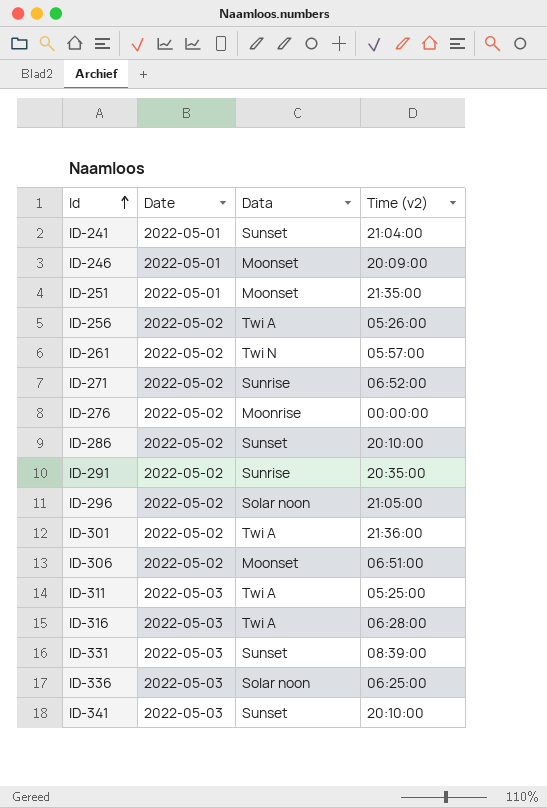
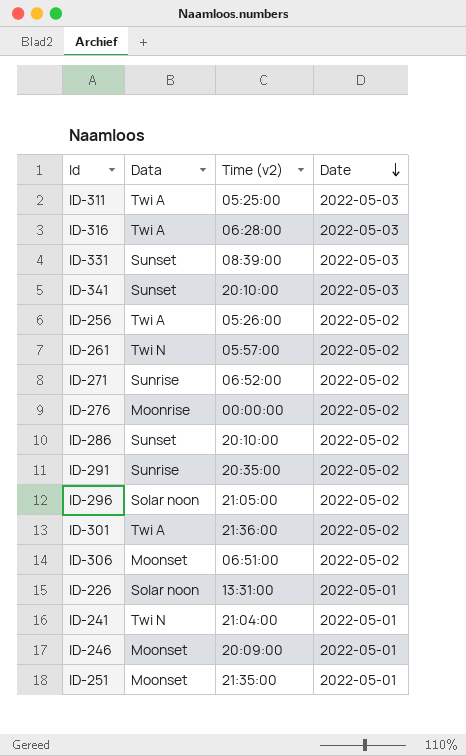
row order: Id ascending -> Date descending
column Date | position: 2 -> 4
row ID-336: 2022-05-03 | Solar noon | 06:25:00 -> none
row ID-226: none -> Solar noon | 13:31:00 | 2022-05-01
ID-241 | Data: Sunset -> Twi N

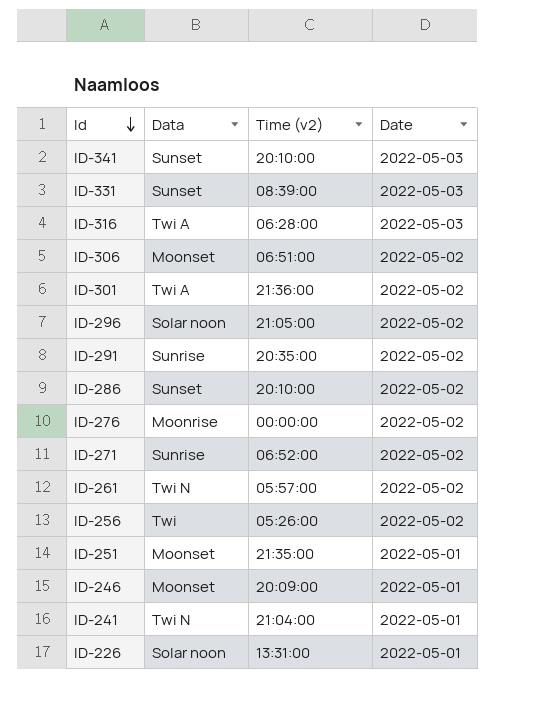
row order: Date descending -> Id descending
row ID-311: Twi A | 05:25:00 | 2022-05-03 -> none
ID-256 | Data: Twi A -> Twi

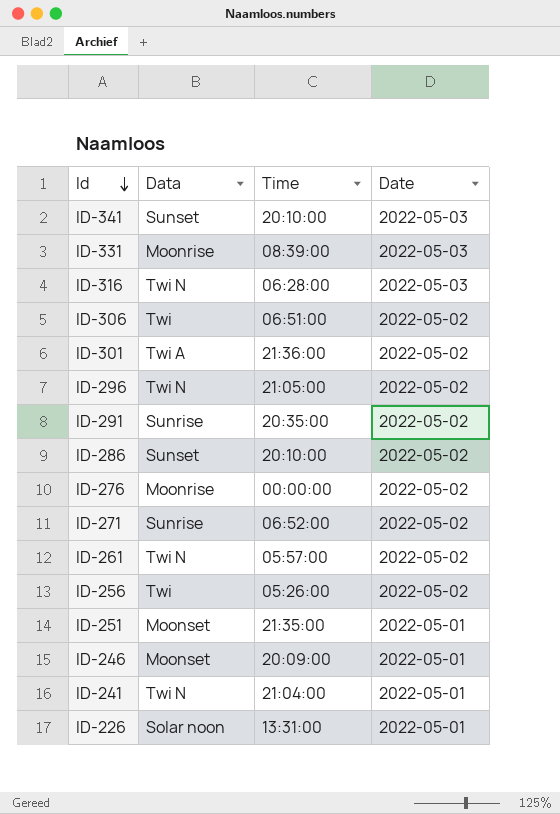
column name: Time (v2) -> Time
ID-331 | Data: Sunset -> Moonrise
ID-316 | Data: Twi A -> Twi N
ID-306 | Data: Moonset -> Twi
ID-296 | Data: Solar noon -> Twi N

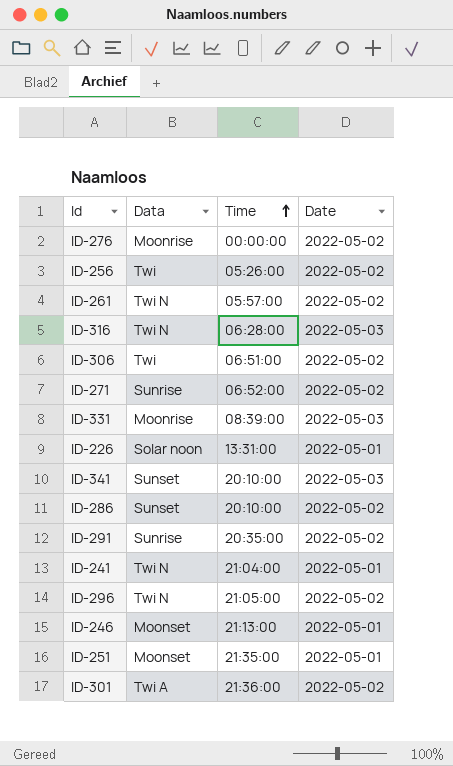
row order: Id descending -> Time ascending
ID-246 | Time: 20:09:00 -> 21:13:00

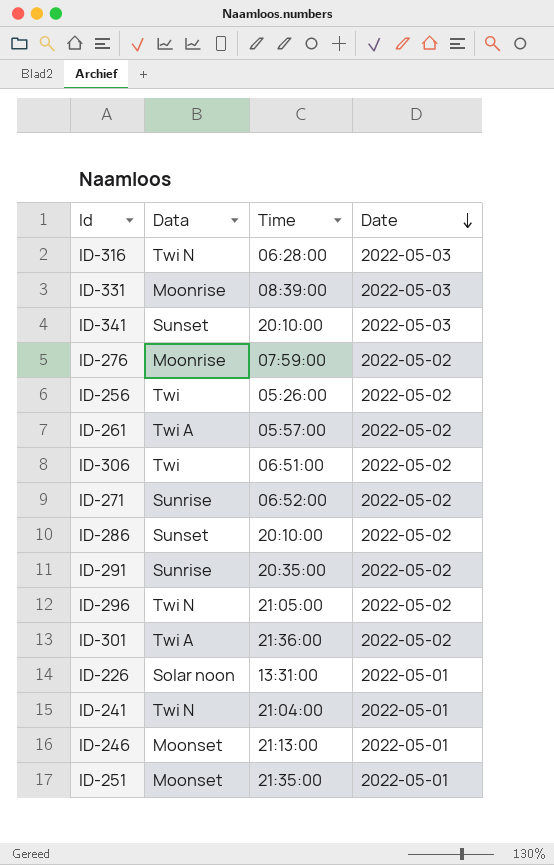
row order: Time ascending -> Date descending
ID-276 | Time: 00:00:00 -> 07:59:00
ID-261 | Data: Twi N -> Twi A

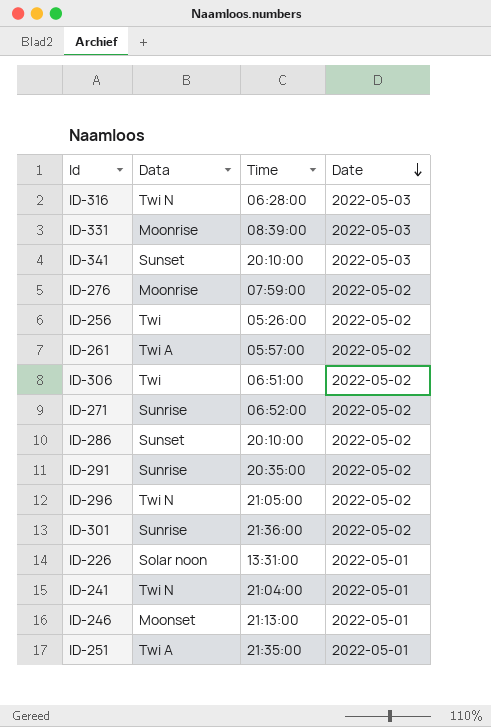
ID-301 | Data: Twi A -> Sunrise
ID-251 | Data: Moonset -> Twi A

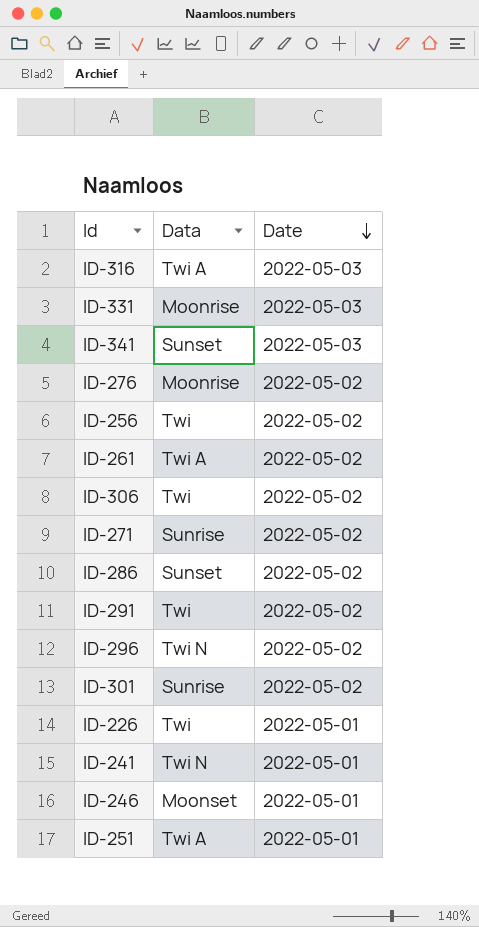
column Time | position: 3 -> none
ID-316 | Data: Twi N -> Twi A
ID-291 | Data: Sunrise -> Twi
ID-226 | Data: Solar noon -> Twi

